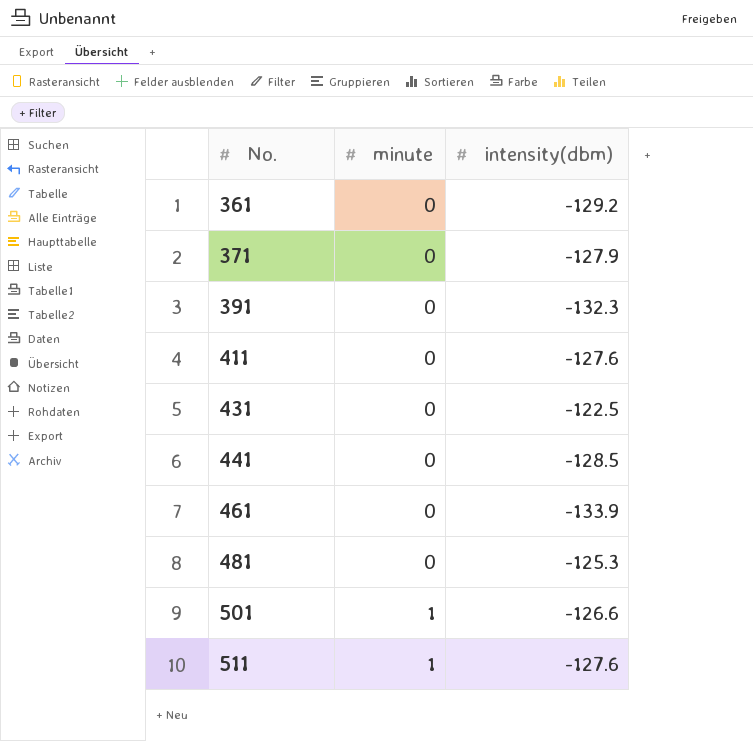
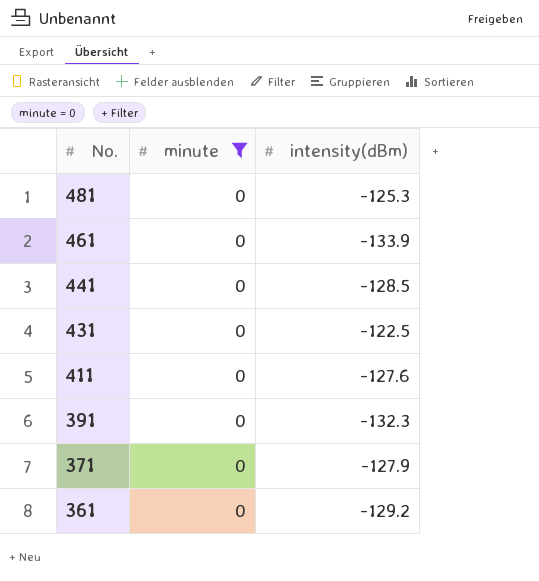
filter: none -> minute = 0
row order: No. ascending -> No. descending
column name: intensity(dbm) -> intensity(dBm)

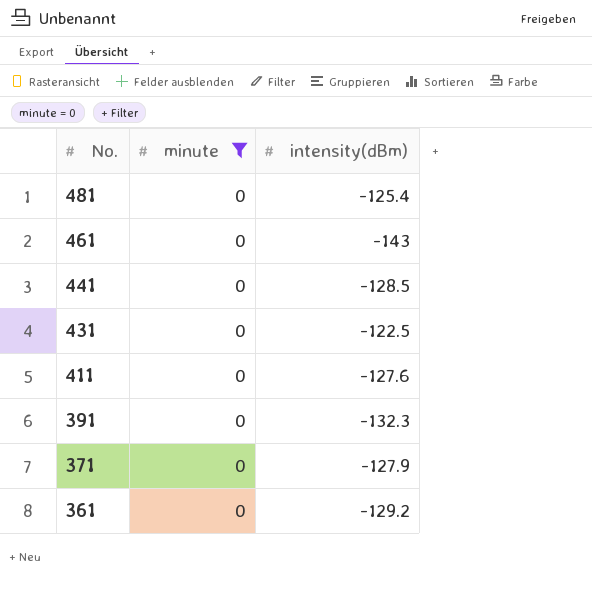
481 | intensity(dBm): -125.3 -> -125.4
461 | intensity(dBm): -133.9 -> -143

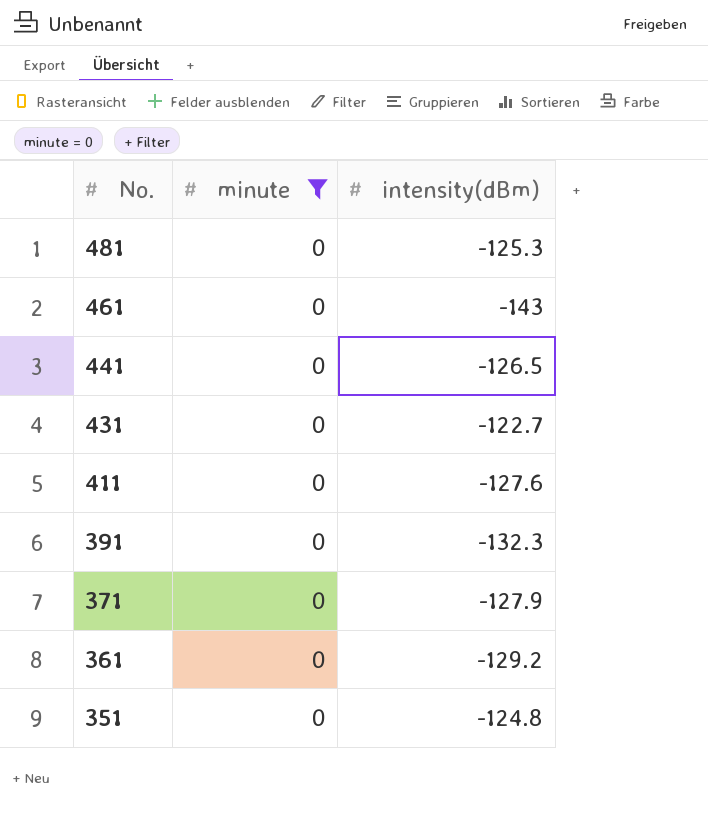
481 | intensity(dBm): -125.4 -> -125.3
441 | intensity(dBm): -128.5 -> -126.5
431 | intensity(dBm): -122.5 -> -122.7
row 351: none -> 0 | -124.8

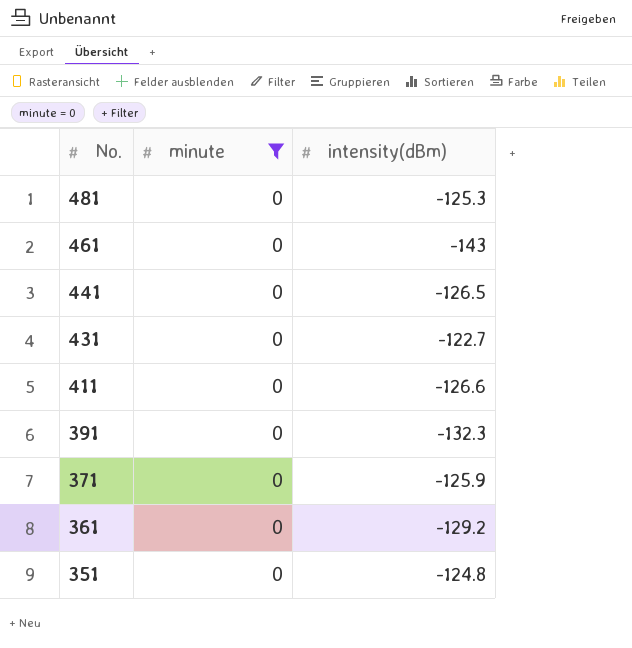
411 | intensity(dBm): -127.6 -> -126.6
371 | intensity(dBm): -127.9 -> -125.9

